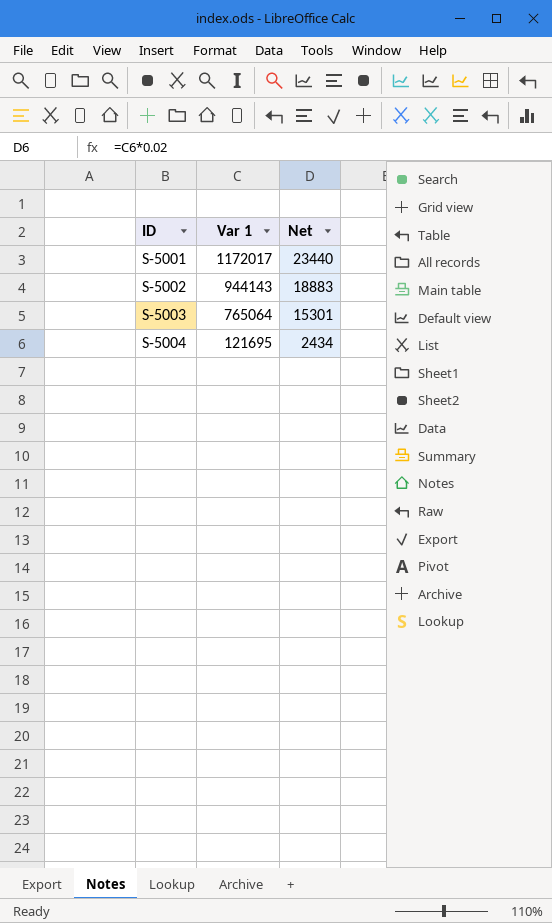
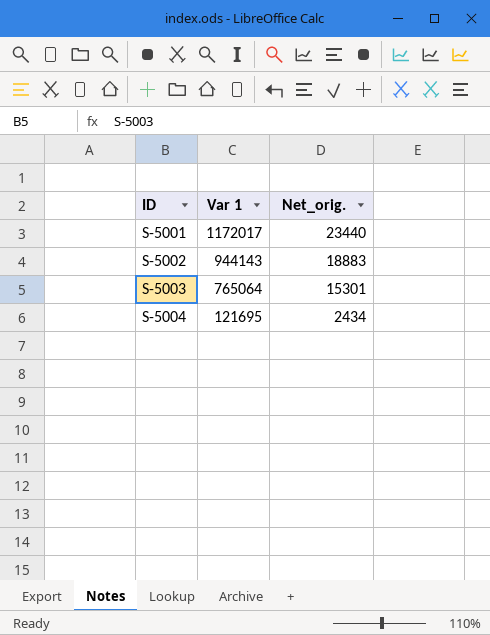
column name: Net -> Net_orig.

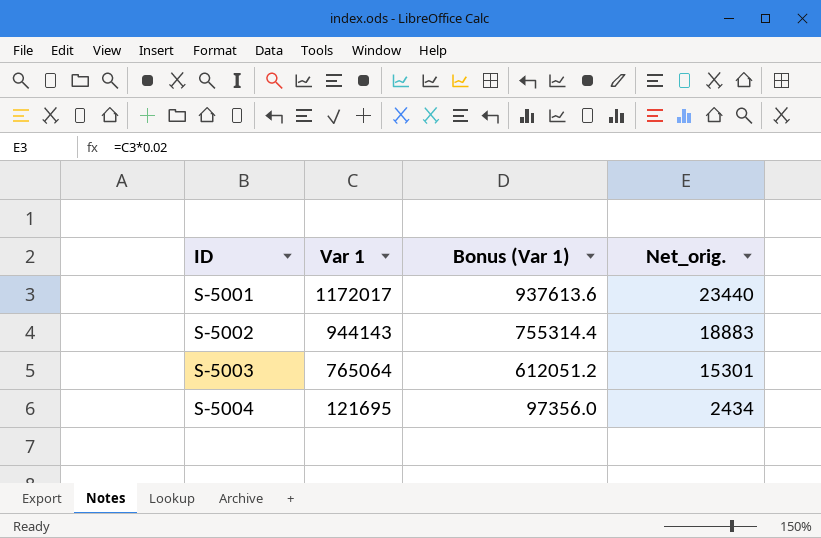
column Bonus (Var 1) | formula: none -> [Var 1] * 0.8

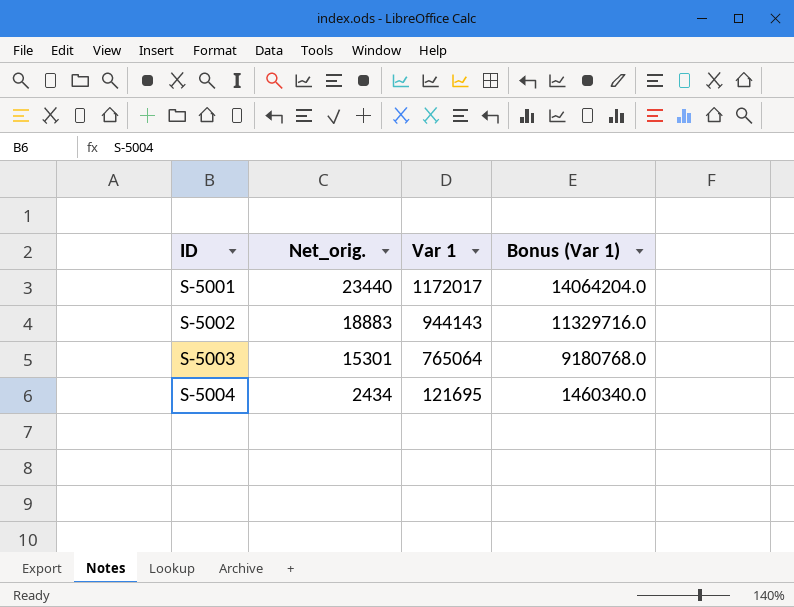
column Net_orig. | position: 4 -> 2
column Bonus (Var 1) | formula: [Var 1] * 0.8 -> [Var 1] * 12

